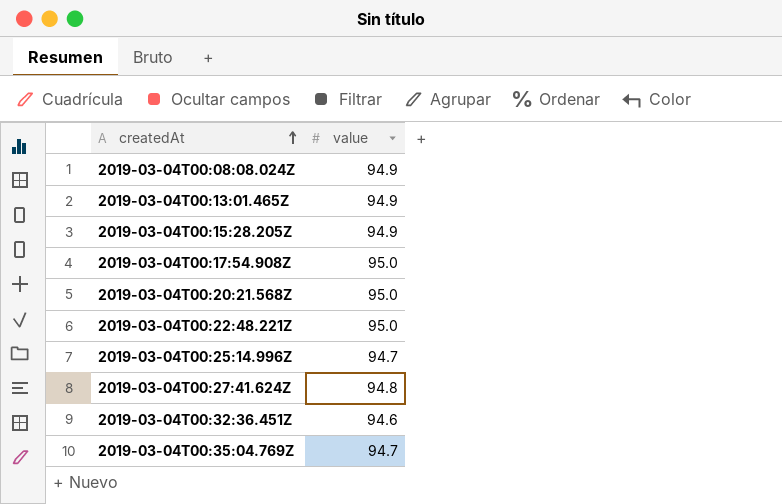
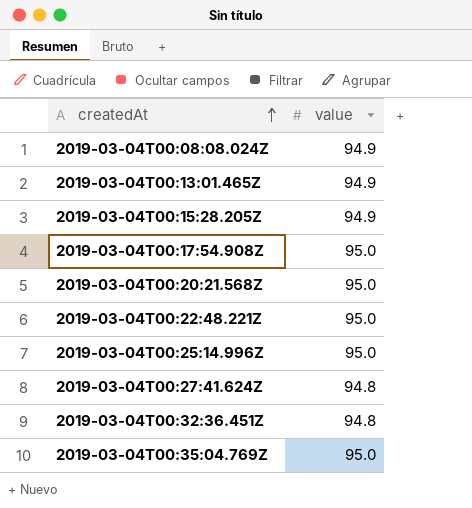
2019-03-04T00:25:14.996Z | value: 94.7 -> 95.0
2019-03-04T00:32:36.451Z | value: 94.6 -> 94.8
2019-03-04T00:35:04.769Z | value: 94.7 -> 95.0

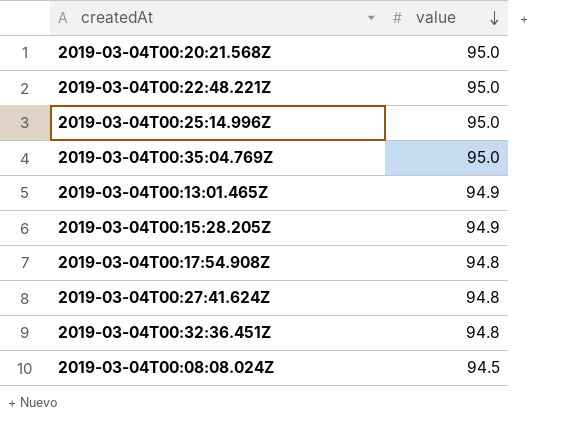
row order: createdAt ascending -> value descending
2019-03-04T00:17:54.908Z | value: 95.0 -> 94.8
2019-03-04T00:08:08.024Z | value: 94.9 -> 94.5

